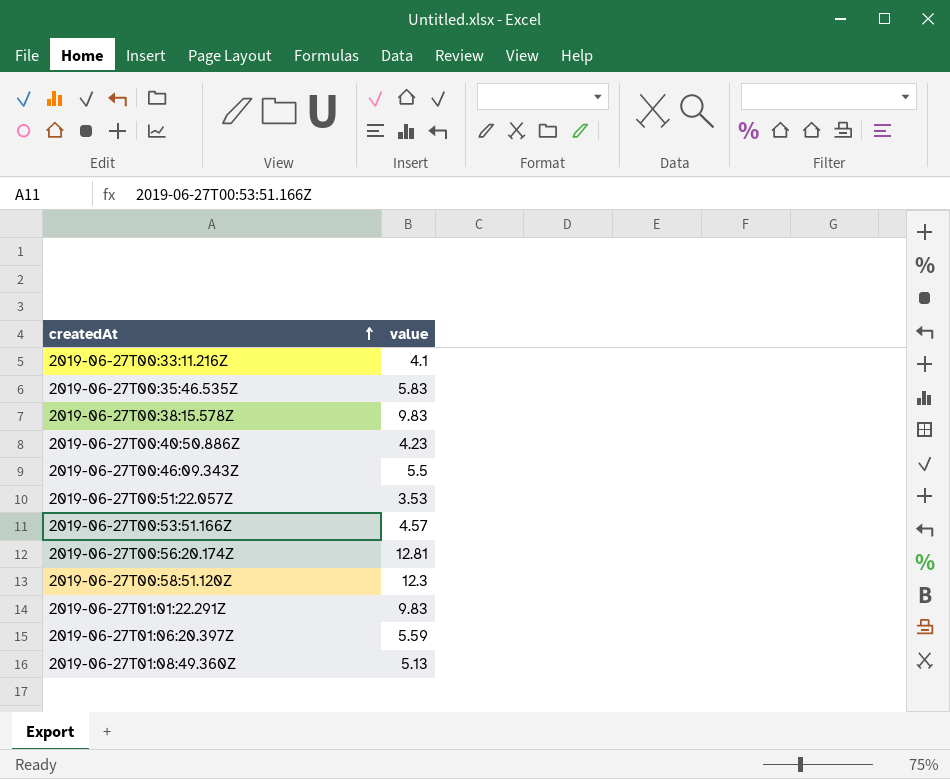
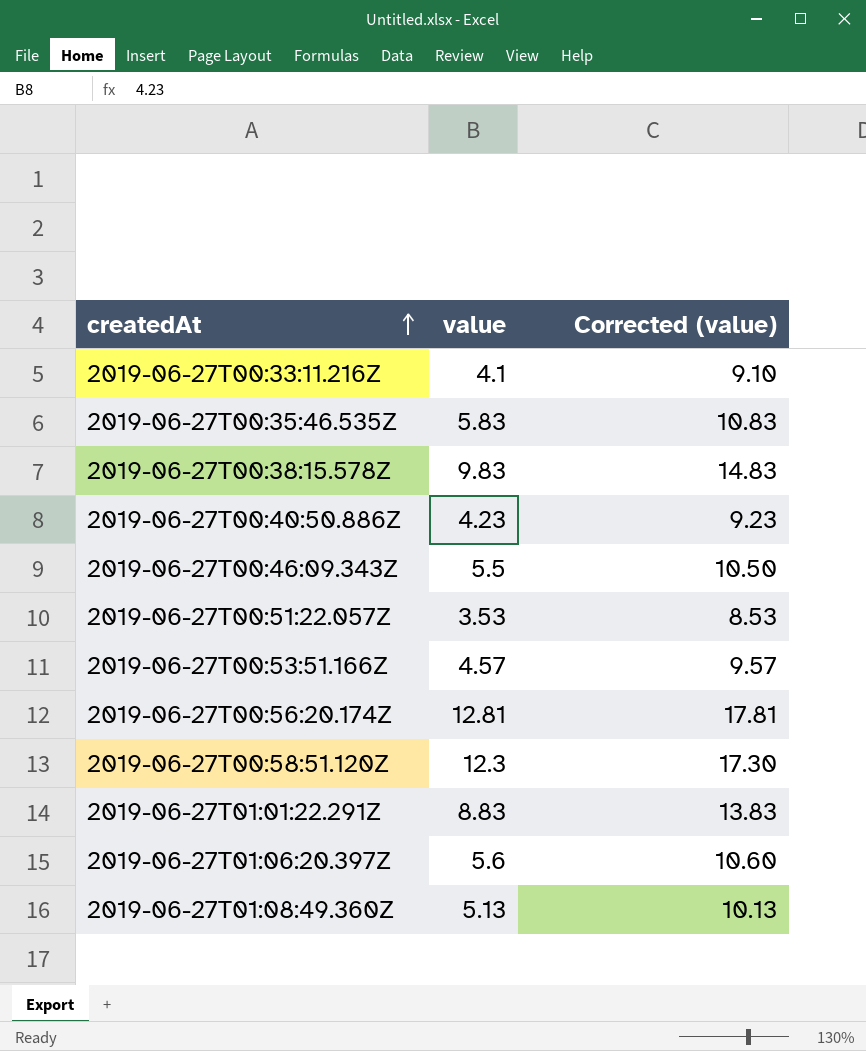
column Corrected (value) | formula: none -> [value] + 5
2019-06-27T01:01:22.291Z | value: 9.83 -> 8.83
2019-06-27T01:06:20.397Z | value: 5.59 -> 5.6

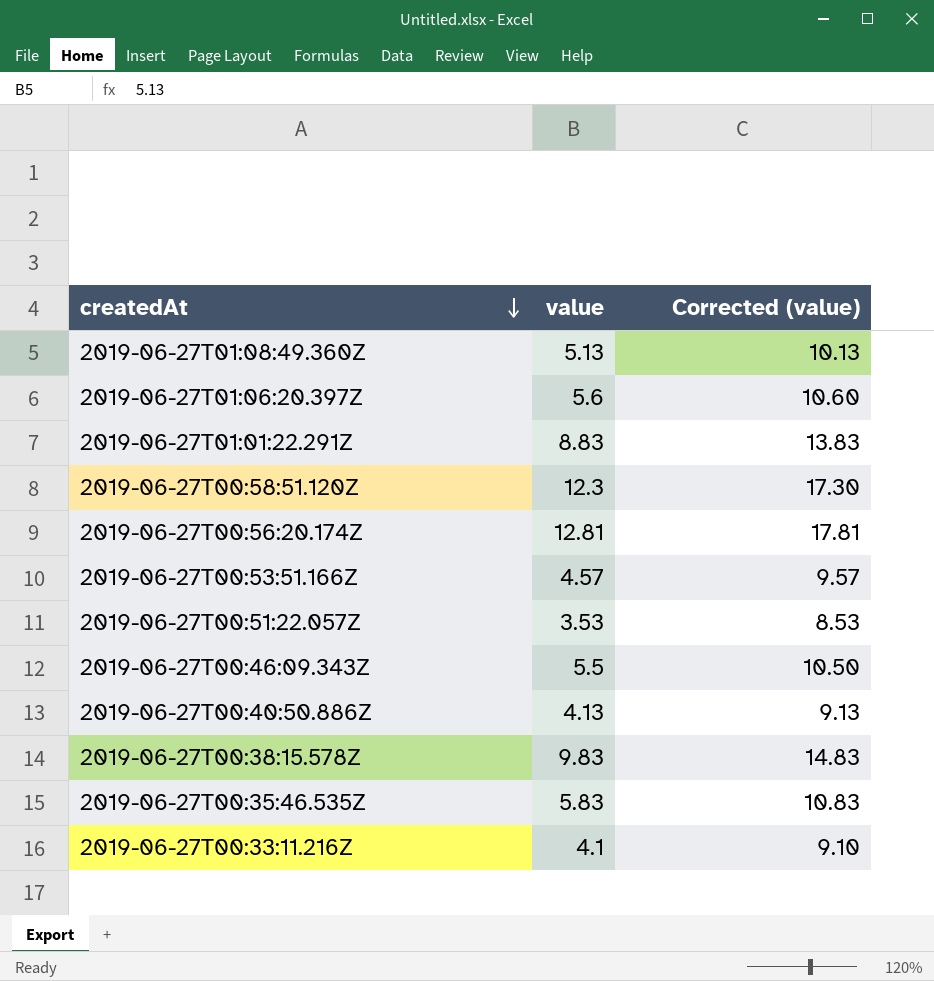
row order: createdAt ascending -> createdAt descending
2019-06-27T00:40:50.886Z | value: 4.23 -> 4.13
2019-06-27T00:40:50.886Z | Corrected (value): 9.23 -> 9.13

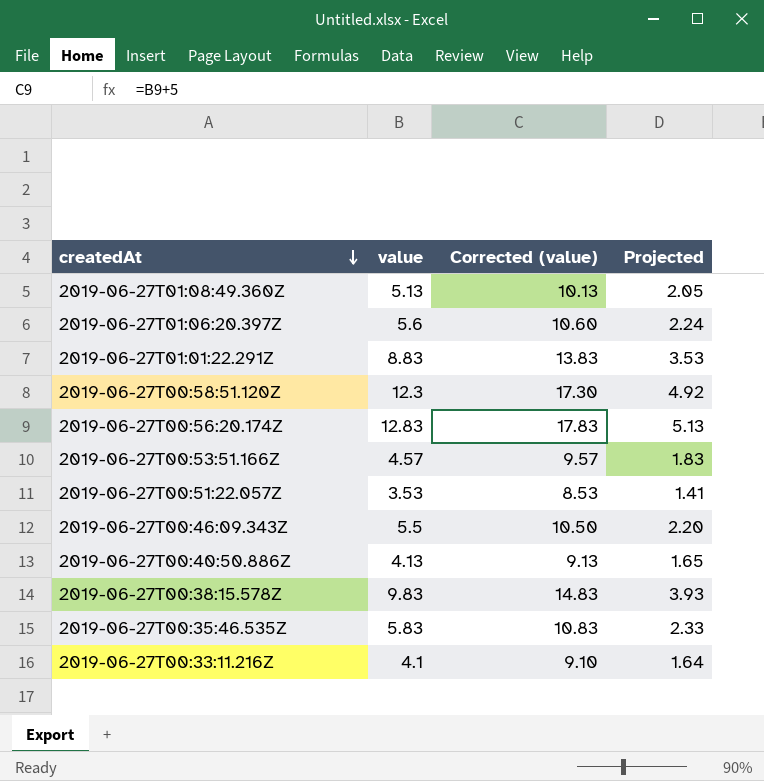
column Projected | formula: none -> [value] * 0.4
2019-06-27T00:56:20.174Z | value: 12.81 -> 12.83
2019-06-27T00:56:20.174Z | Corrected (value): 17.81 -> 17.83

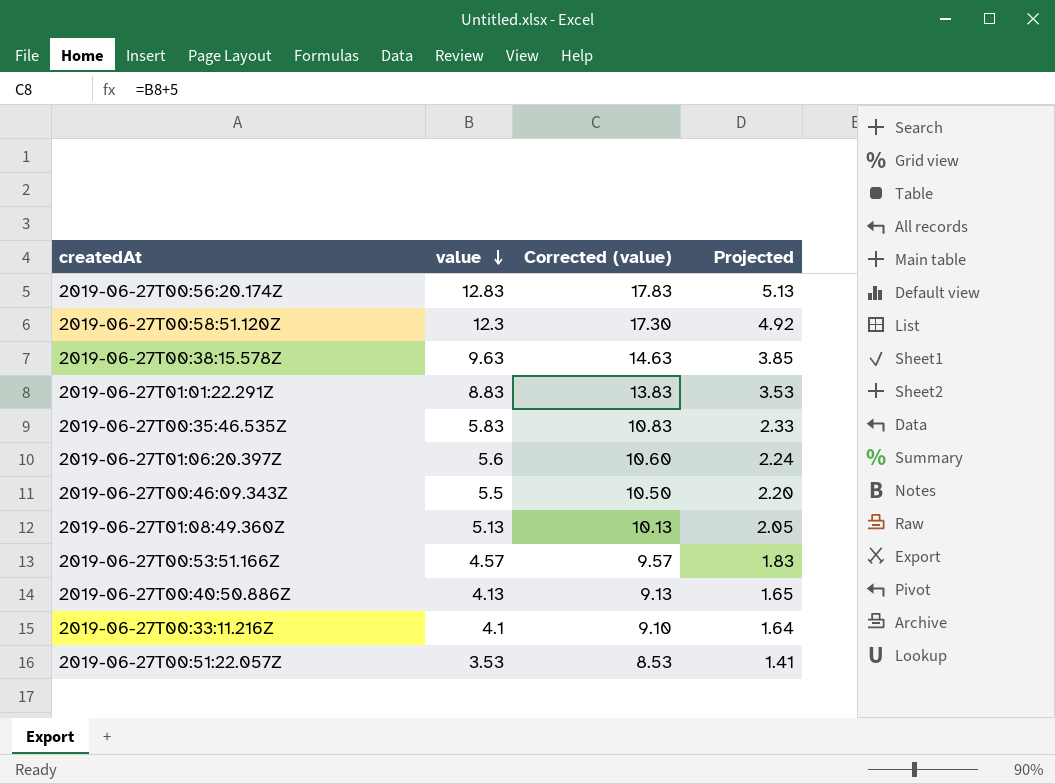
row order: createdAt descending -> value descending
2019-06-27T00:38:15.578Z | value: 9.83 -> 9.63
2019-06-27T00:38:15.578Z | Corrected (value): 14.83 -> 14.63
2019-06-27T00:38:15.578Z | Projected: 3.93 -> 3.85

